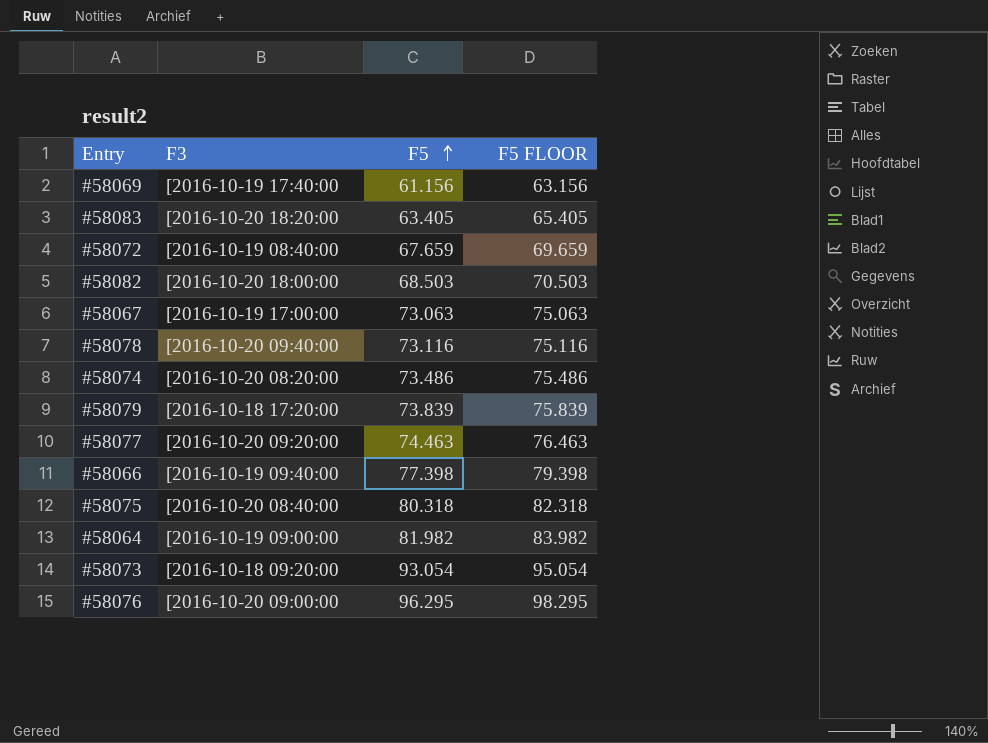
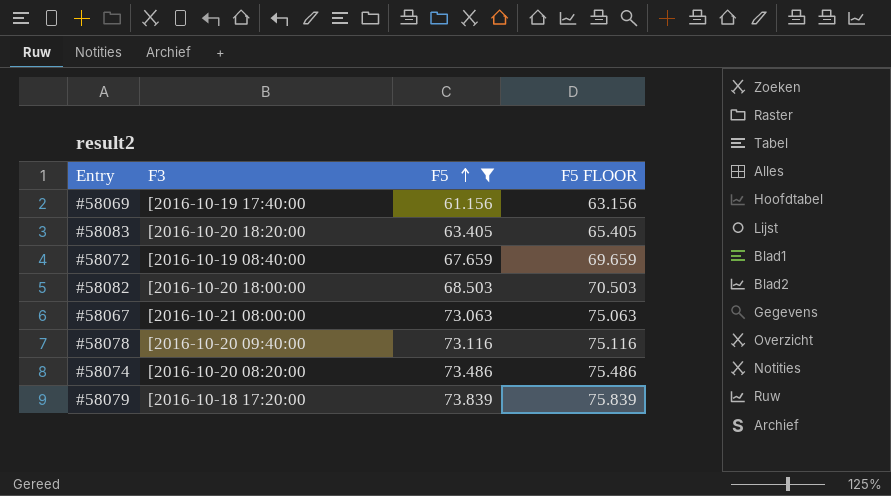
filter: none -> F5 <= 73.839
#58067 | F3: [2016-10-19 17:00:00 -> [2016-10-21 08:00:00

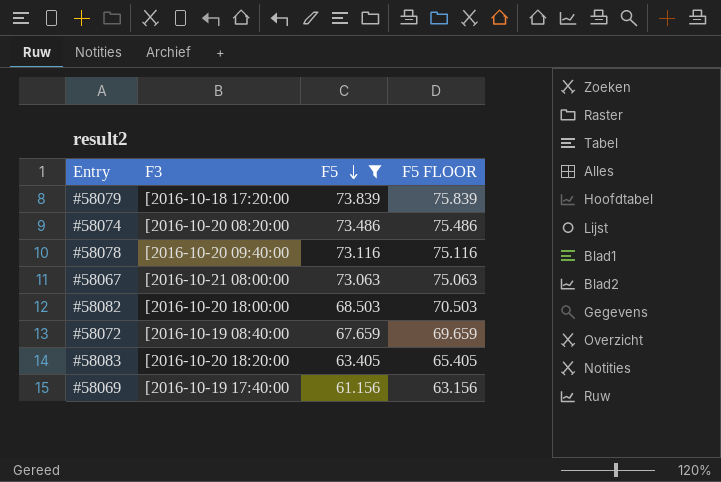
row order: F5 ascending -> F5 descending

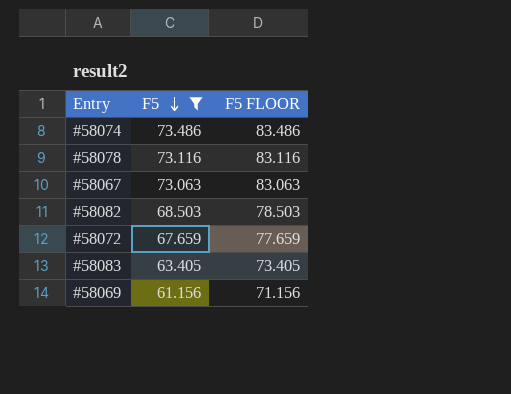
column F3 | position: 2 -> none
column F5 FLOOR | formula: [F5] + 2 -> [F5] + 10
row #58079: [2016-10-18 17:20:00 | 73.839 | 75.839 -> none

